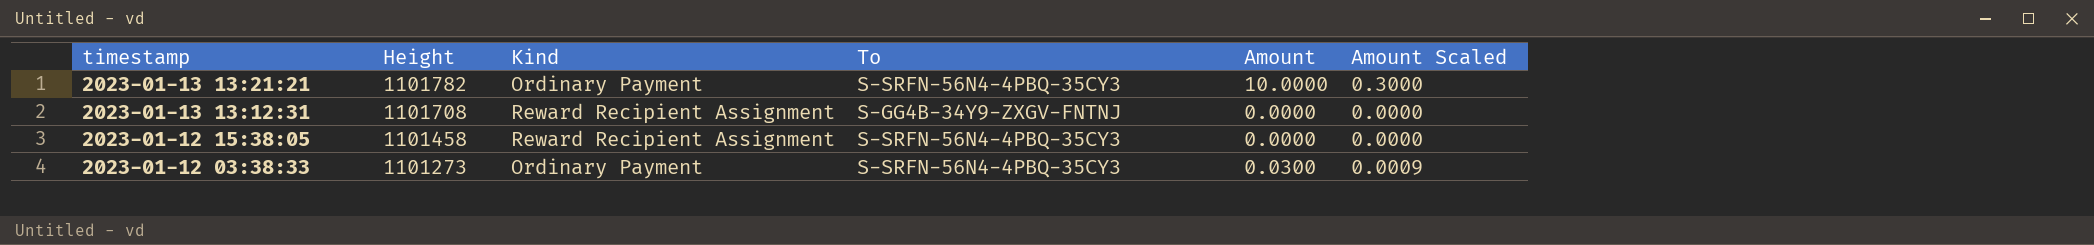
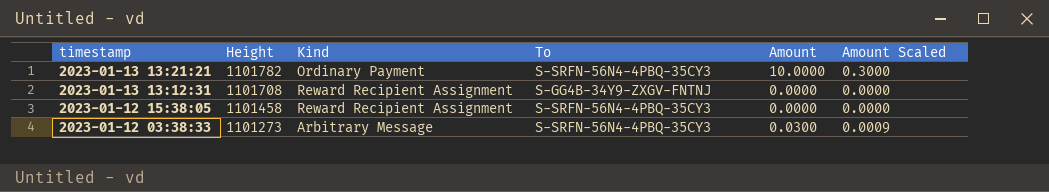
2023-01-12 03:38:33 | Kind: Ordinary Payment -> Arbitrary Message

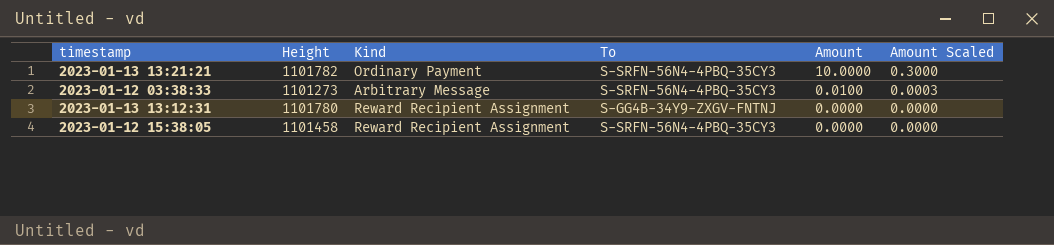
row order: timestamp descending -> Amount descending
2023-01-12 03:38:33 | Amount: 0.0300 -> 0.0100
2023-01-12 03:38:33 | Amount Scaled: 0.0009 -> 0.0003
2023-01-13 13:12:31 | Height: 1101708 -> 1101780

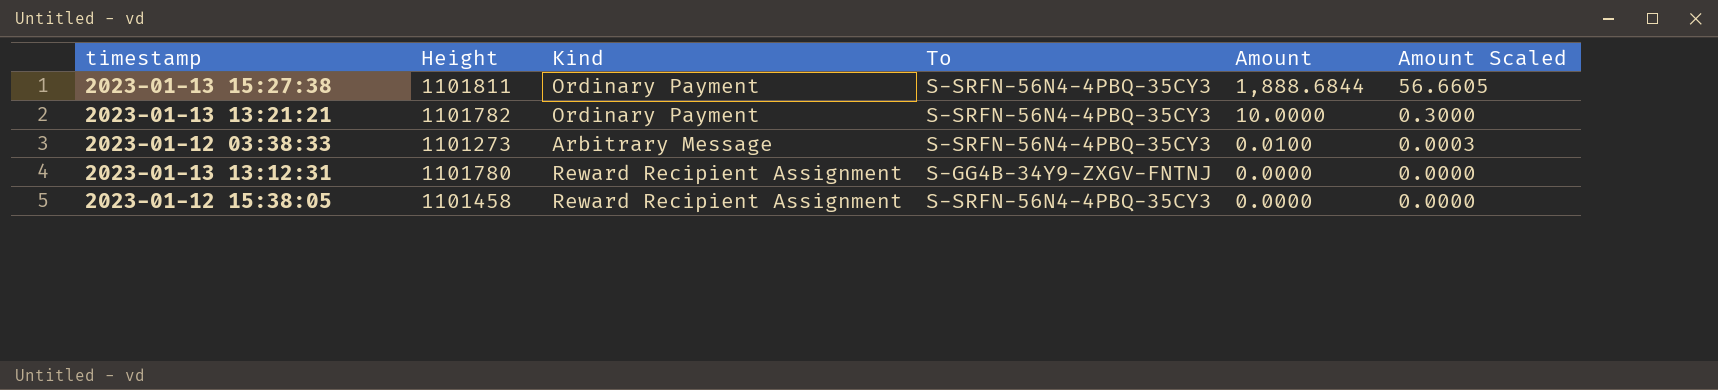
row 2023-01-13 15:27:38: none -> 1101811 | Ordinary Payment | S-SRFN-56N4-4PBQ-35CY3 | 1,888.6844 | 56.6605

